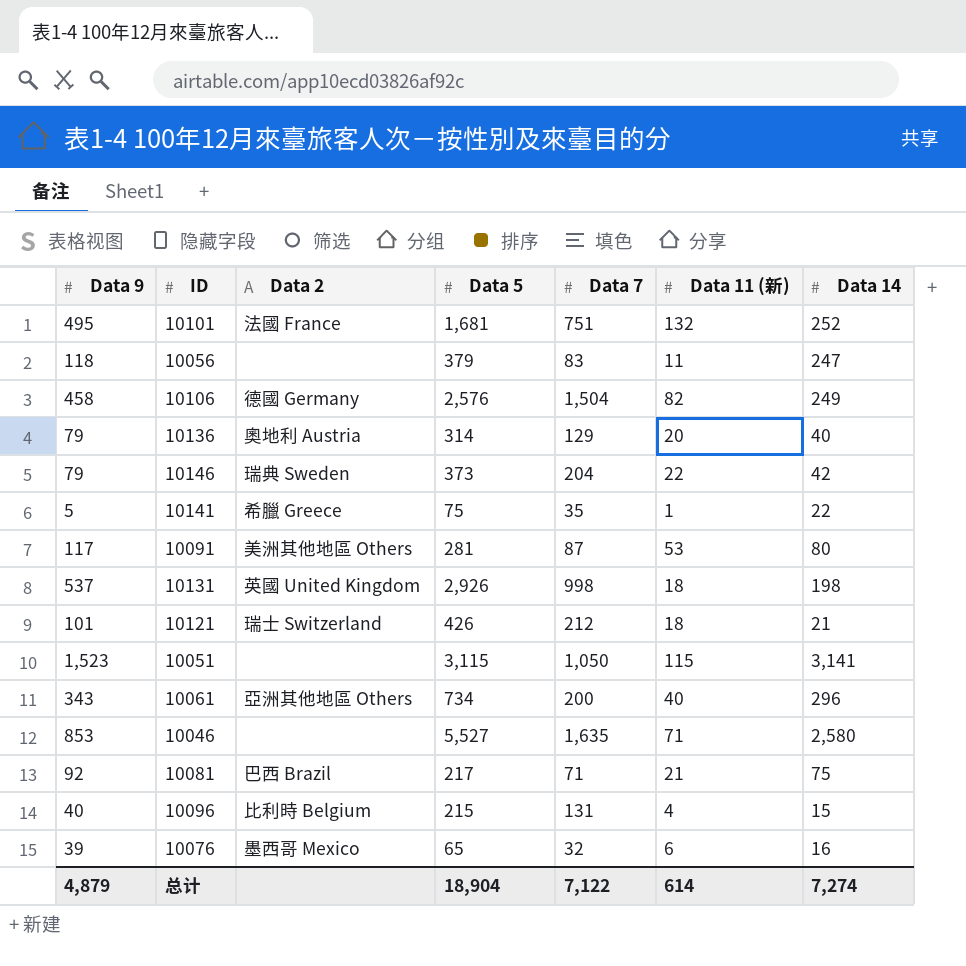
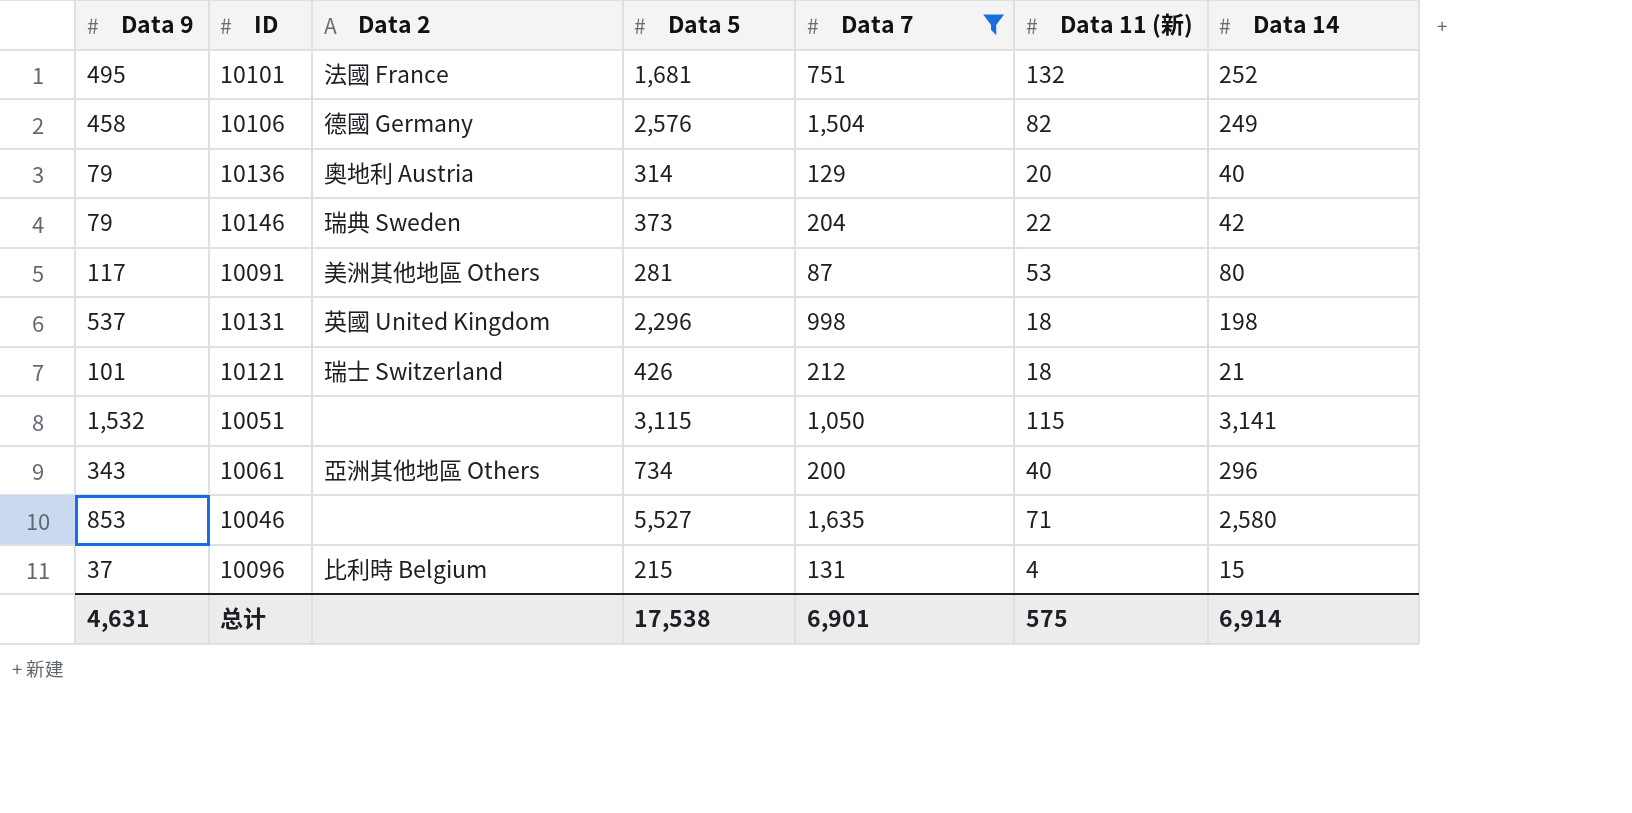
filter: none -> Data 7 >= 87
10131 | Data 5: 2,926 -> 2,296
10051 | Data 9: 1,523 -> 1,532
10096 | Data 9: 40 -> 37
总计 | Data 9: 4,879 -> 4,631
总计 | Data 5: 18,904 -> 17,538
总计 | Data 7: 7,122 -> 6,901
总计 | Data 11 (新): 614 -> 575
总计 | Data 14: 7,274 -> 6,914

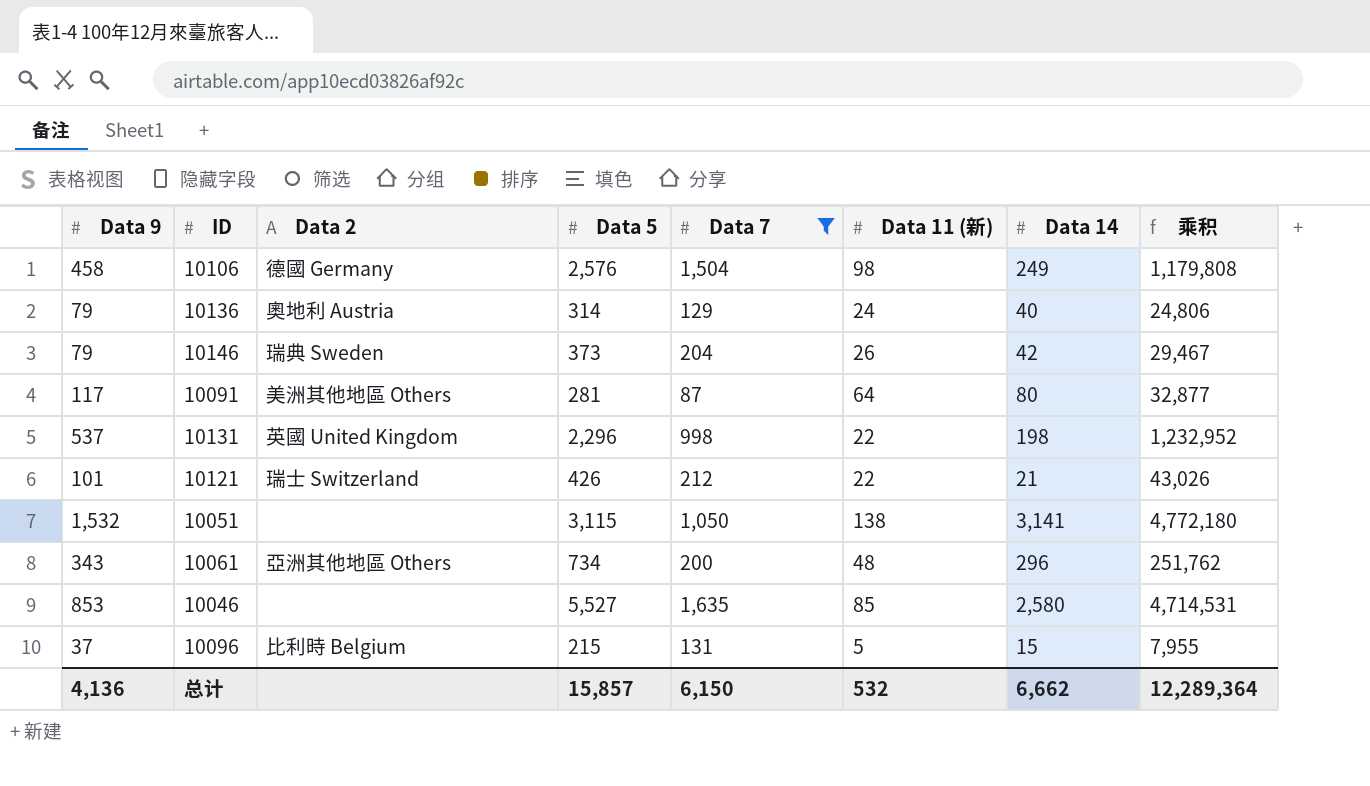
column 乘积 | formula: none -> [Data 9] * [Data 5]
row 10101: 495 | 法國 France | 1,681 | 751 | 132 | 252 -> none
10106 | Data 11 (新): 82 -> 98
10136 | Data 11 (新): 20 -> 24
10146 | Data 11 (新): 22 -> 26
10091 | Data 11 (新): 53 -> 64
10131 | Data 11 (新): 18 -> 22
10121 | Data 11 (新): 18 -> 22
10051 | Data 11 (新): 115 -> 138
10061 | Data 11 (新): 40 -> 48
10046 | Data 11 (新): 71 -> 85
10096 | Data 11 (新): 4 -> 5
总计 | Data 9: 4,631 -> 4,136
总计 | Data 5: 17,538 -> 15,857
总计 | Data 7: 6,901 -> 6,150
总计 | Data 11 (新): 575 -> 532
总计 | Data 14: 6,914 -> 6,662

